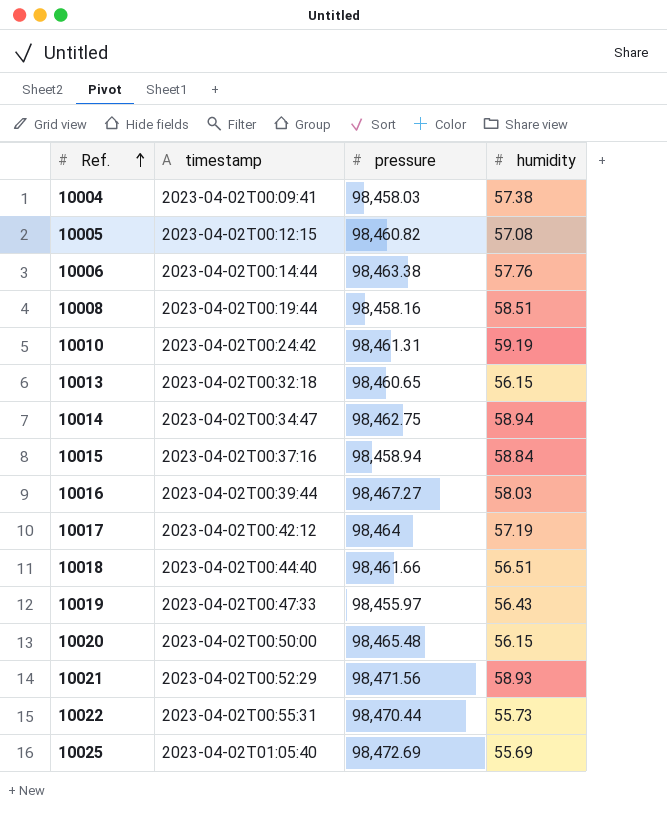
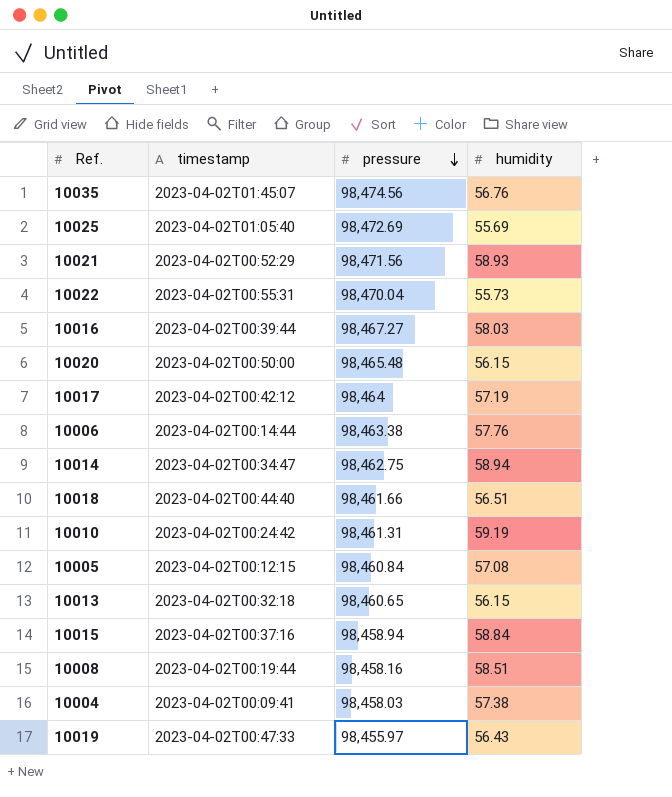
row order: Ref. ascending -> pressure descending
row 10035: none -> 2023-04-02T01:45:07 | 98,474.56 | 56.76
10022 | pressure: 98,470.44 -> 98,470.04
10005 | pressure: 98,460.82 -> 98,460.84

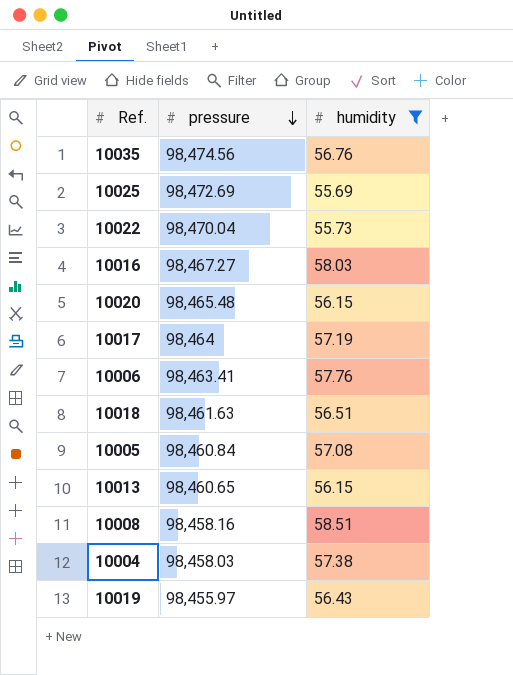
filter: none -> humidity <= 58.51
column timestamp | position: 2 -> none
10006 | pressure: 98,463.38 -> 98,463.41
10018 | pressure: 98,461.66 -> 98,461.63

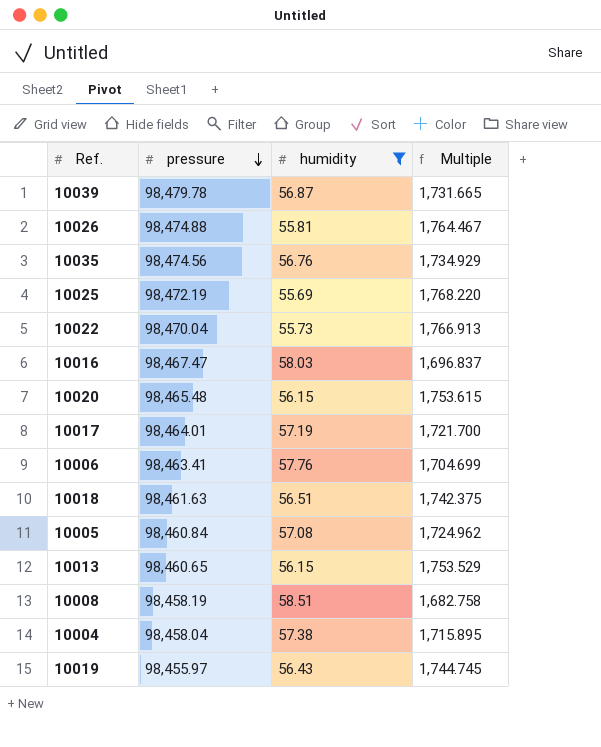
column Multiple | formula: none -> [pressure] / [humidity]
row 10039: none -> 98,479.78 | 56.87 | 1,731.665
row 10026: none -> 98,474.88 | 55.81 | 1,764.467
10025 | pressure: 98,472.69 -> 98,472.19
10016 | pressure: 98,467.27 -> 98,467.47
10017 | pressure: 98,464 -> 98,464.01
10008 | pressure: 98,458.16 -> 98,458.19
10004 | pressure: 98,458.03 -> 98,458.04

